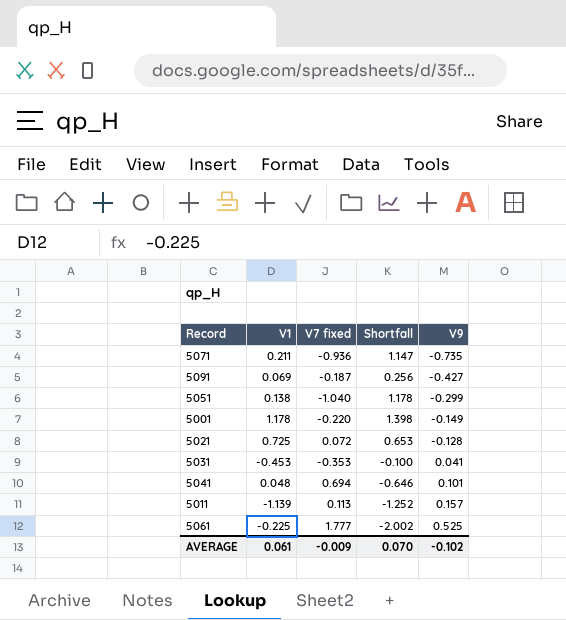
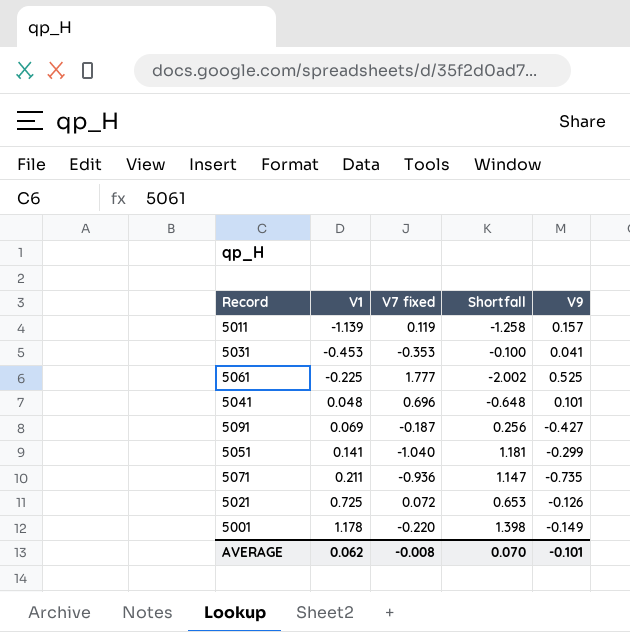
row order: V9 ascending -> V1 ascending
5011 | V7 fixed: 0.113 -> 0.119
5011 | Shortfall: -1.252 -> -1.258
5041 | V7 fixed: 0.694 -> 0.696
5041 | Shortfall: -0.646 -> -0.648
5051 | V1: 0.138 -> 0.141
5051 | Shortfall: 1.178 -> 1.181
5021 | V9: -0.128 -> -0.126
AVERAGE | V1: 0.061 -> 0.062
AVERAGE | V7 fixed: -0.009 -> -0.008
AVERAGE | V9: -0.102 -> -0.101

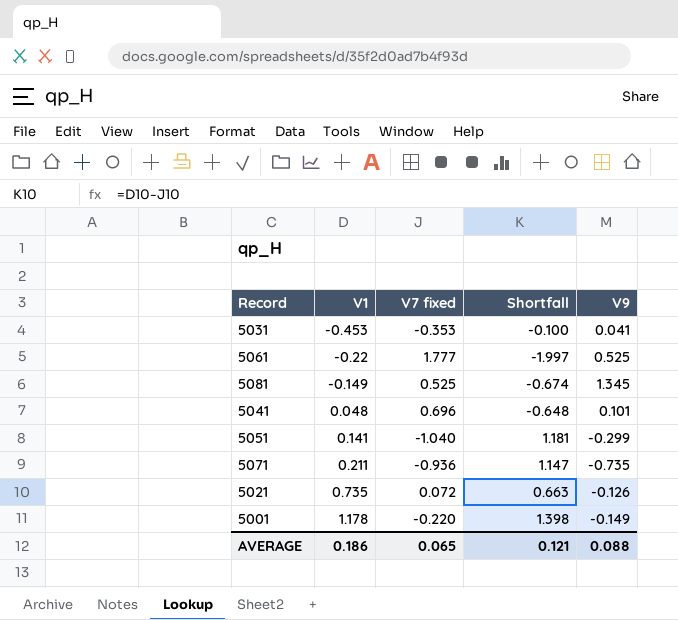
row 5011: -1.139 | 0.119 | -1.258 | 0.157 -> none
row 5091: 0.069 | -0.187 | 0.256 | -0.427 -> none
5061 | V1: -0.225 -> -0.22
5061 | Shortfall: -2.002 -> -1.997
row 5081: none -> -0.149 | 0.525 | -0.674 | 1.345
5021 | V1: 0.725 -> 0.735
5021 | Shortfall: 0.653 -> 0.663
AVERAGE | V1: 0.062 -> 0.186
AVERAGE | V7 fixed: -0.008 -> 0.065
AVERAGE | Shortfall: 0.070 -> 0.121
AVERAGE | V9: -0.101 -> 0.088

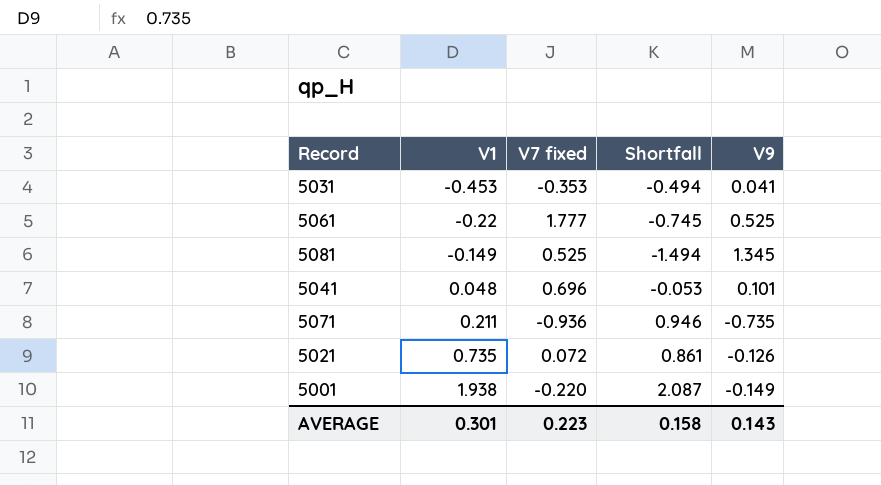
column Shortfall | formula: [V1] - [V7 fixed] -> [V1] - [V9]
row 5051: 0.141 | -1.040 | 1.181 | -0.299 -> none
5001 | V1: 1.178 -> 1.938
AVERAGE | V1: 0.186 -> 0.301
AVERAGE | V7 fixed: 0.065 -> 0.223
AVERAGE | Shortfall: 0.121 -> 0.158
AVERAGE | V9: 0.088 -> 0.143

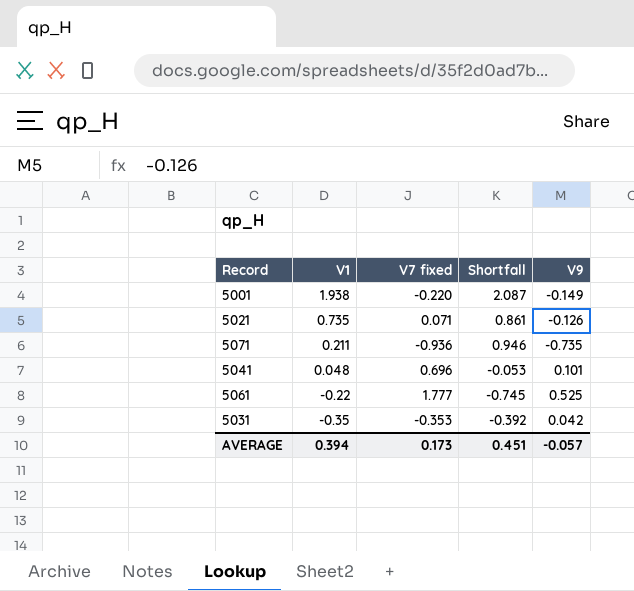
row order: V1 ascending -> V1 descending
row 5081: -0.149 | 0.525 | -1.494 | 1.345 -> none
5021 | V7 fixed: 0.072 -> 0.071
5031 | V1: -0.453 -> -0.35
5031 | Shortfall: -0.494 -> -0.392
5031 | V9: 0.041 -> 0.042
AVERAGE | V1: 0.301 -> 0.394
AVERAGE | V7 fixed: 0.223 -> 0.173
AVERAGE | Shortfall: 0.158 -> 0.451
AVERAGE | V9: 0.143 -> -0.057

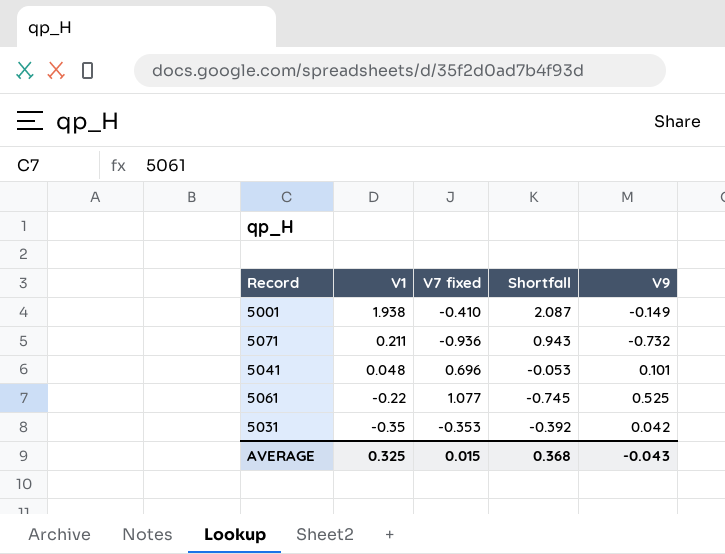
row 5021: 0.735 | 0.071 | 0.861 | -0.126 -> none
5001 | V7 fixed: -0.220 -> -0.410
5071 | Shortfall: 0.946 -> 0.943
5071 | V9: -0.735 -> -0.732
5061 | V7 fixed: 1.777 -> 1.077
AVERAGE | V1: 0.394 -> 0.325
AVERAGE | V7 fixed: 0.173 -> 0.015
AVERAGE | Shortfall: 0.451 -> 0.368
AVERAGE | V9: -0.057 -> -0.043

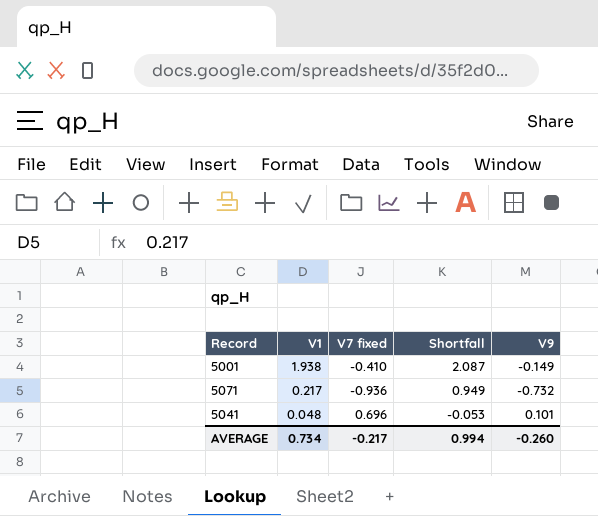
row 5061: -0.22 | 1.077 | -0.745 | 0.525 -> none
row 5031: -0.35 | -0.353 | -0.392 | 0.042 -> none
5071 | V1: 0.211 -> 0.217
5071 | Shortfall: 0.943 -> 0.949
AVERAGE | V1: 0.325 -> 0.734
AVERAGE | V7 fixed: 0.015 -> -0.217
AVERAGE | Shortfall: 0.368 -> 0.994
AVERAGE | V9: -0.043 -> -0.260

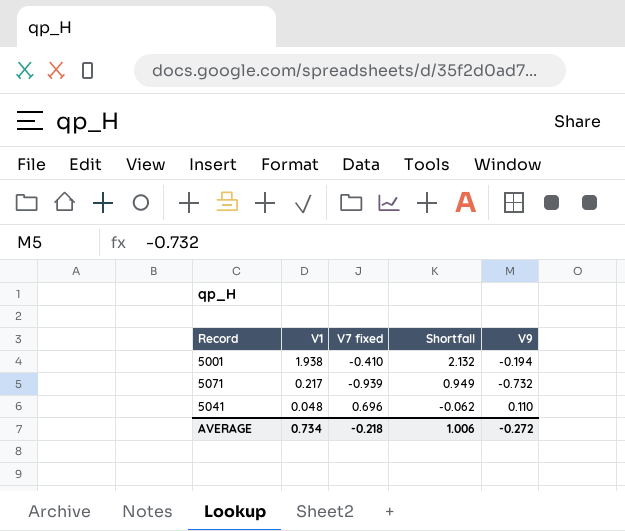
5001 | Shortfall: 2.087 -> 2.132
5001 | V9: -0.149 -> -0.194
5071 | V7 fixed: -0.936 -> -0.939
5041 | Shortfall: -0.053 -> -0.062
5041 | V9: 0.101 -> 0.110
AVERAGE | V7 fixed: -0.217 -> -0.218
AVERAGE | Shortfall: 0.994 -> 1.006
AVERAGE | V9: -0.260 -> -0.272

